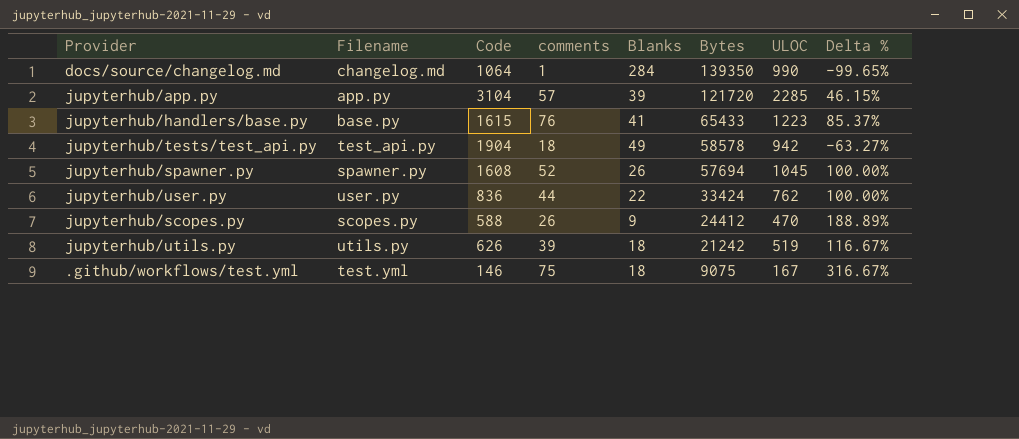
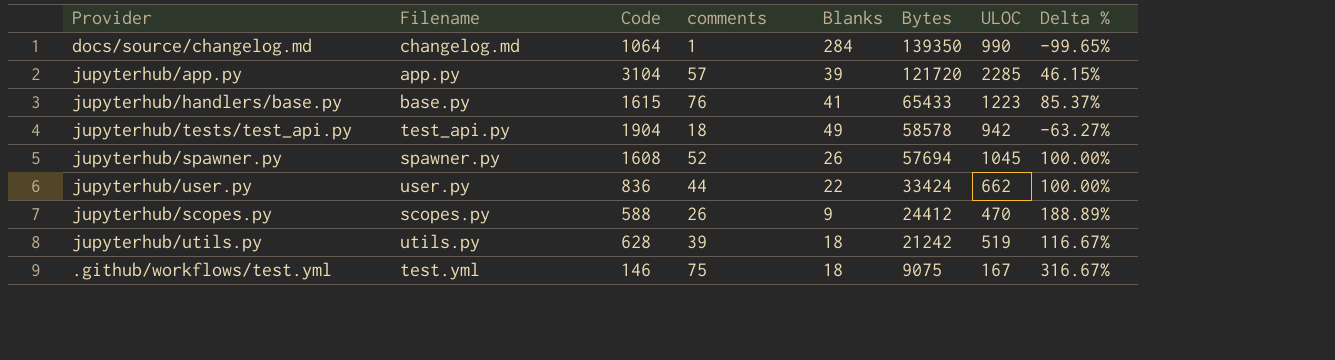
jupyterhub/user.py | ULOC: 762 -> 662
jupyterhub/utils.py | Code: 626 -> 628

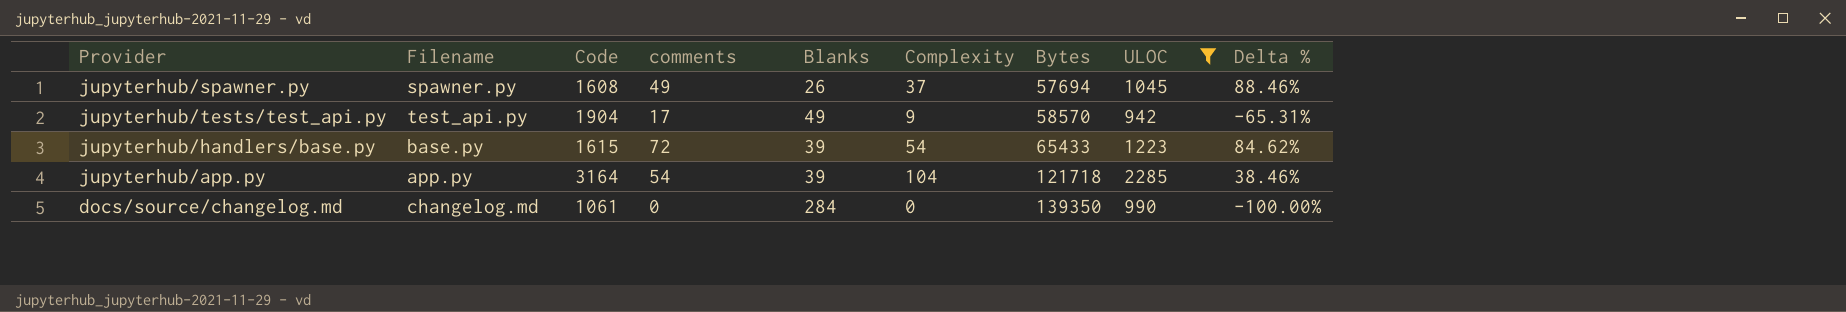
filter: none -> ULOC >= 942
row order: Bytes descending -> Bytes ascending
column Complexity | position: none -> 6
jupyterhub/spawner.py | comments: 52 -> 49
jupyterhub/spawner.py | Delta %: 100.00% -> 88.46%
jupyterhub/tests/test_api.py | comments: 18 -> 17
jupyterhub/tests/test_api.py | Bytes: 58578 -> 58570
jupyterhub/tests/test_api.py | Delta %: -63.27% -> -65.31%
jupyterhub/handlers/base.py | comments: 76 -> 72
jupyterhub/handlers/base.py | Blanks: 41 -> 39
jupyterhub/handlers/base.py | Delta %: 85.37% -> 84.62%
jupyterhub/app.py | Code: 3104 -> 3164
jupyterhub/app.py | comments: 57 -> 54
jupyterhub/app.py | Bytes: 121720 -> 121718
jupyterhub/app.py | Delta %: 46.15% -> 38.46%
docs/source/changelog.md | Code: 1064 -> 1061
docs/source/changelog.md | comments: 1 -> 0
docs/source/changelog.md | Delta %: -99.65% -> -100.00%

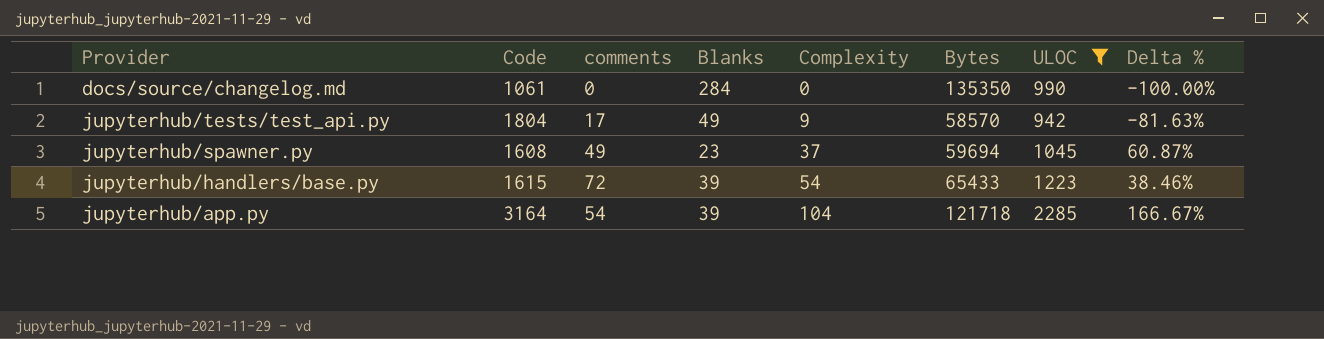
row order: Bytes ascending -> Complexity ascending
column Filename | position: 2 -> none
column Delta % | formula: ([comments] - [Blanks]) / [Blanks] -> ([Complexity] - [Blanks]) / [Blanks]
docs/source/changelog.md | Bytes: 139350 -> 135350
jupyterhub/tests/test_api.py | Code: 1904 -> 1804
jupyterhub/spawner.py | Blanks: 26 -> 23
jupyterhub/spawner.py | Bytes: 57694 -> 59694

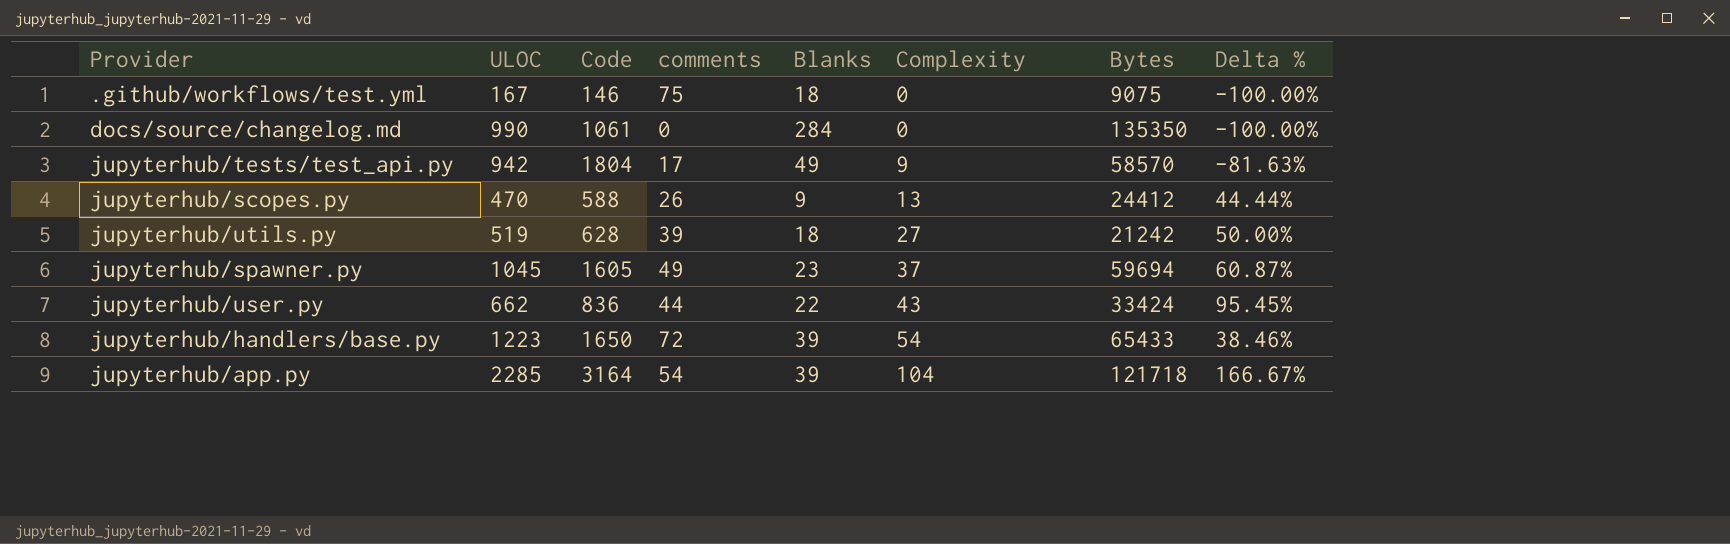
filter: ULOC >= 942 -> none
column ULOC | position: 7 -> 2
jupyterhub/spawner.py | Code: 1608 -> 1605
jupyterhub/handlers/base.py | Code: 1615 -> 1650

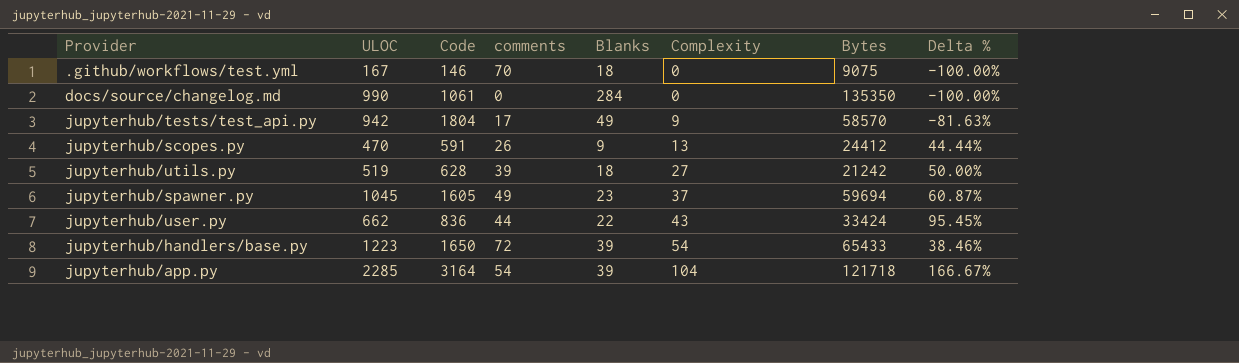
.github/workflows/test.yml | comments: 75 -> 70
jupyterhub/scopes.py | Code: 588 -> 591

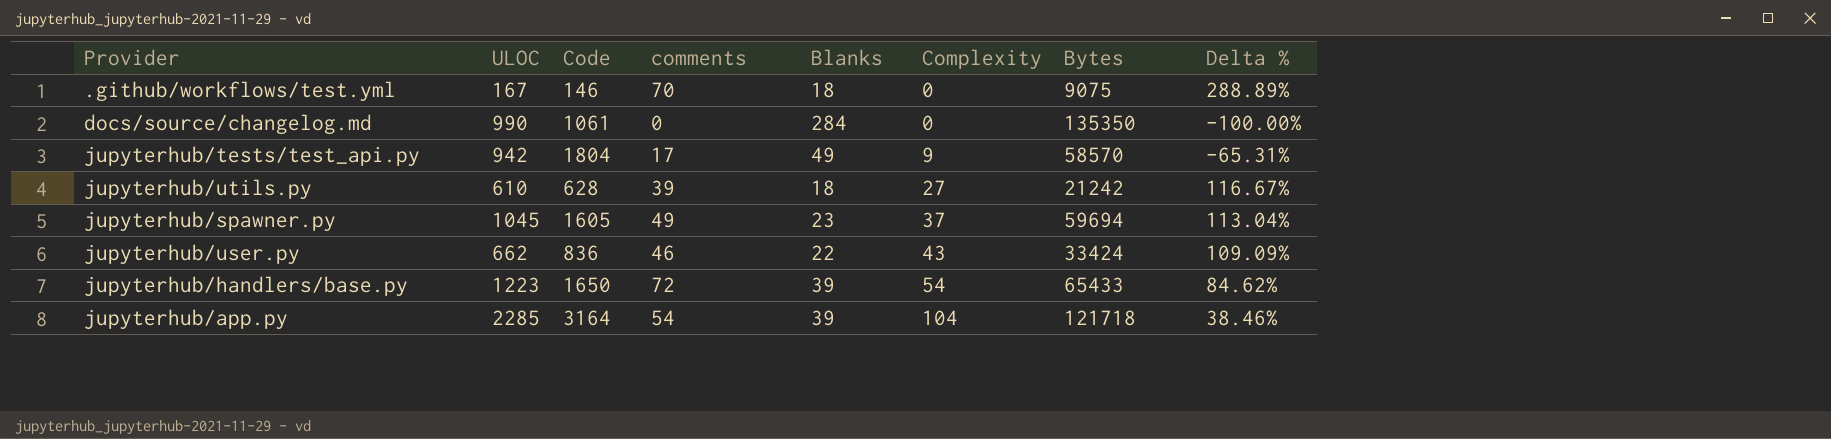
column Delta % | formula: ([Complexity] - [Blanks]) / [Blanks] -> ([comments] - [Blanks]) / [Blanks]
row jupyterhub/scopes.py: 470 | 591 | 26 | 9 | 13 | 24412 | 44.44% -> none
jupyterhub/utils.py | ULOC: 519 -> 610
jupyterhub/user.py | comments: 44 -> 46

